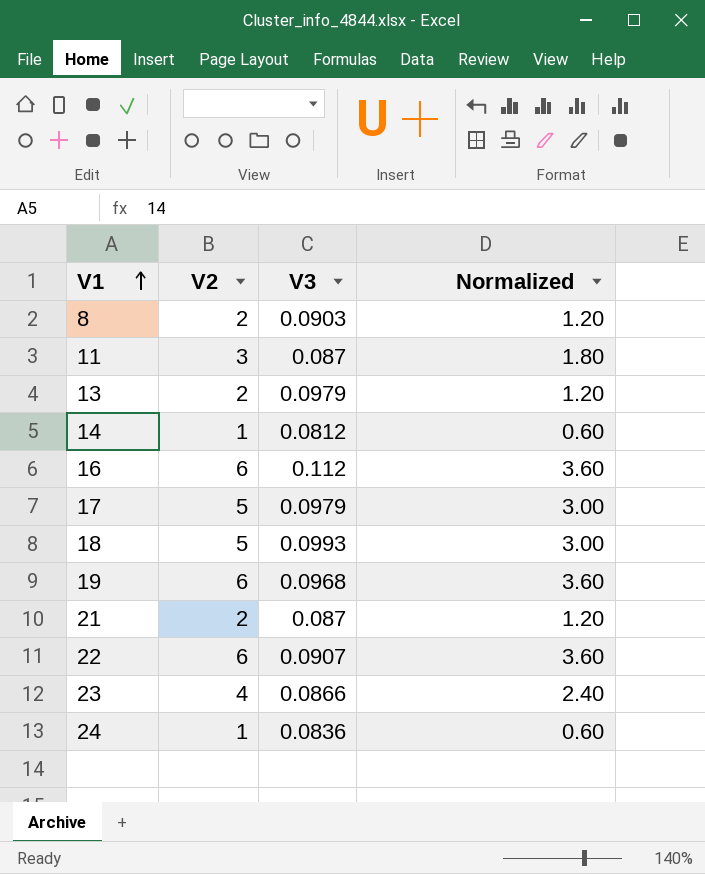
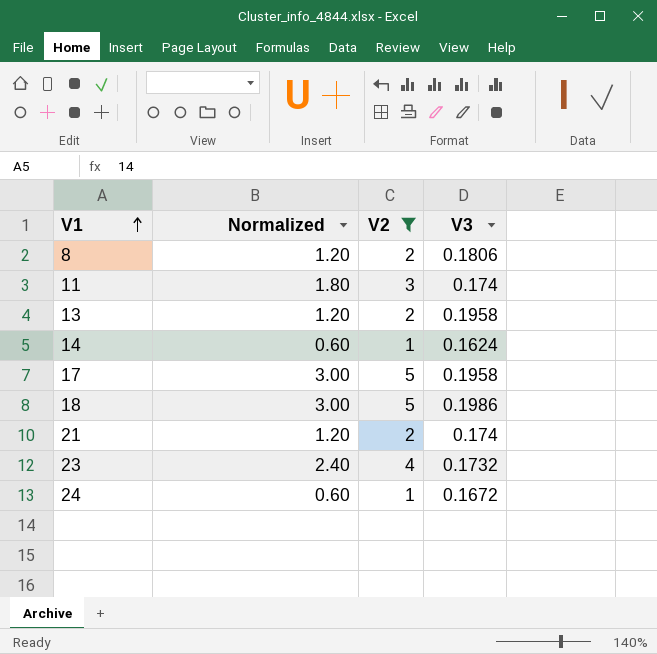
filter: none -> V2 != 6
column Normalized | position: 4 -> 2
8 | V3: 0.0903 -> 0.1806
11 | V3: 0.087 -> 0.174
13 | V3: 0.0979 -> 0.1958
14 | V3: 0.0812 -> 0.1624
17 | V3: 0.0979 -> 0.1958
18 | V3: 0.0993 -> 0.1986
21 | V3: 0.087 -> 0.174
23 | V3: 0.0866 -> 0.1732
24 | V3: 0.0836 -> 0.1672

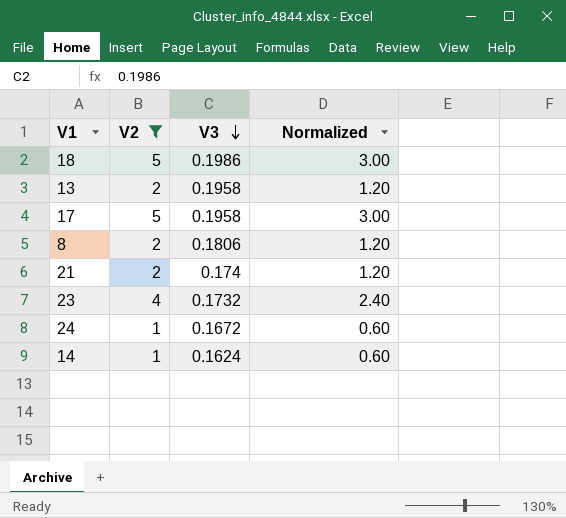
row order: V1 ascending -> V3 descending
column Normalized | position: 2 -> 4
row 11: 1.80 | 3 | 0.174 -> none

